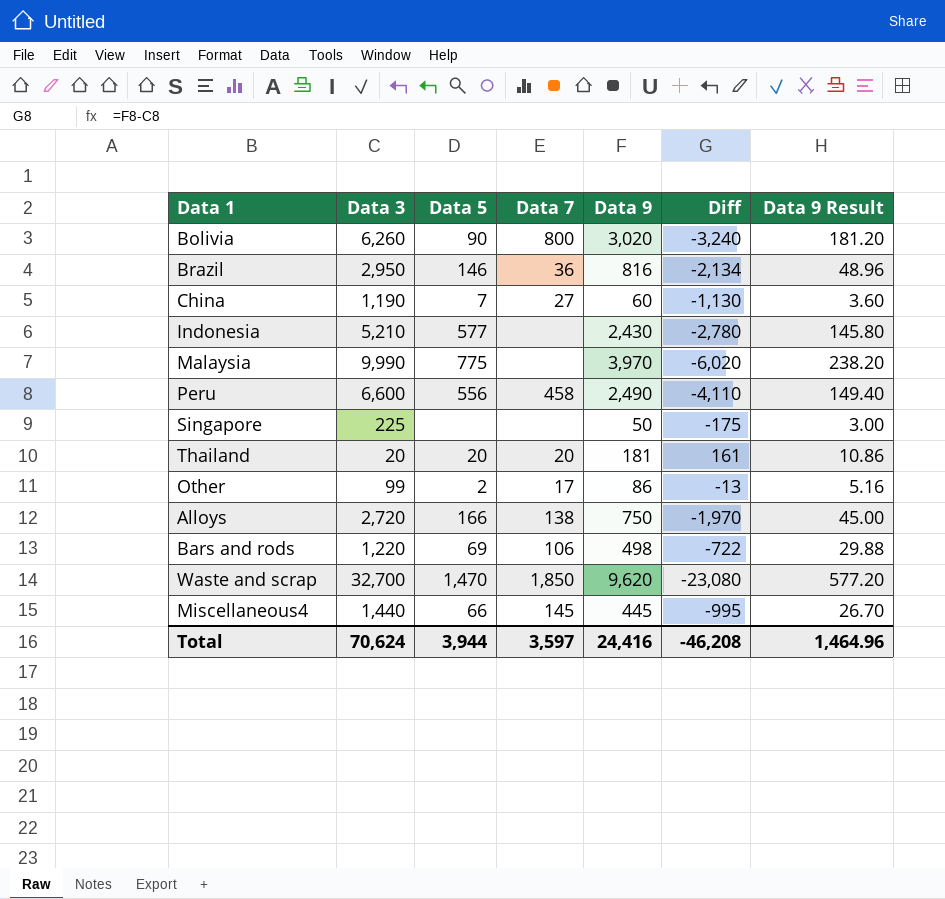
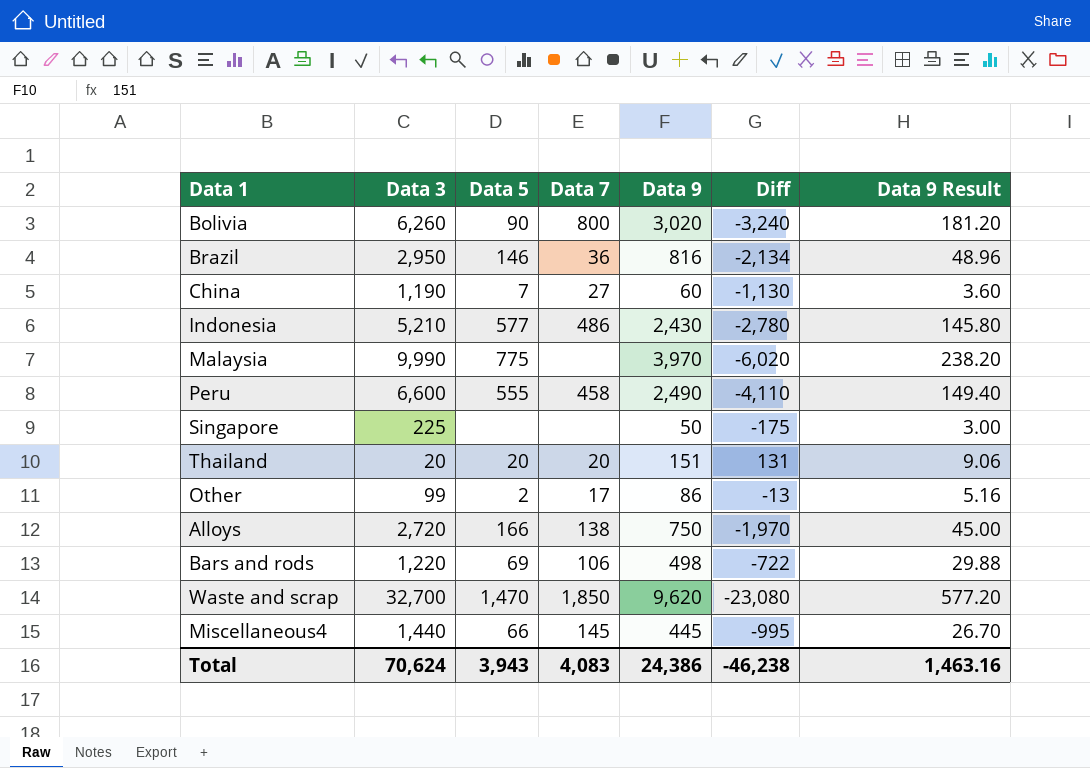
Indonesia | Data 7: none -> 486
Peru | Data 5: 556 -> 555
Thailand | Data 9: 181 -> 151
Thailand | Diff: 161 -> 131
Thailand | Data 9 Result: 10.86 -> 9.06
Total | Data 5: 3,944 -> 3,943
Total | Data 7: 3,597 -> 4,083
Total | Data 9: 24,416 -> 24,386
Total | Diff: -46,208 -> -46,238
Total | Data 9 Result: 1,464.96 -> 1,463.16

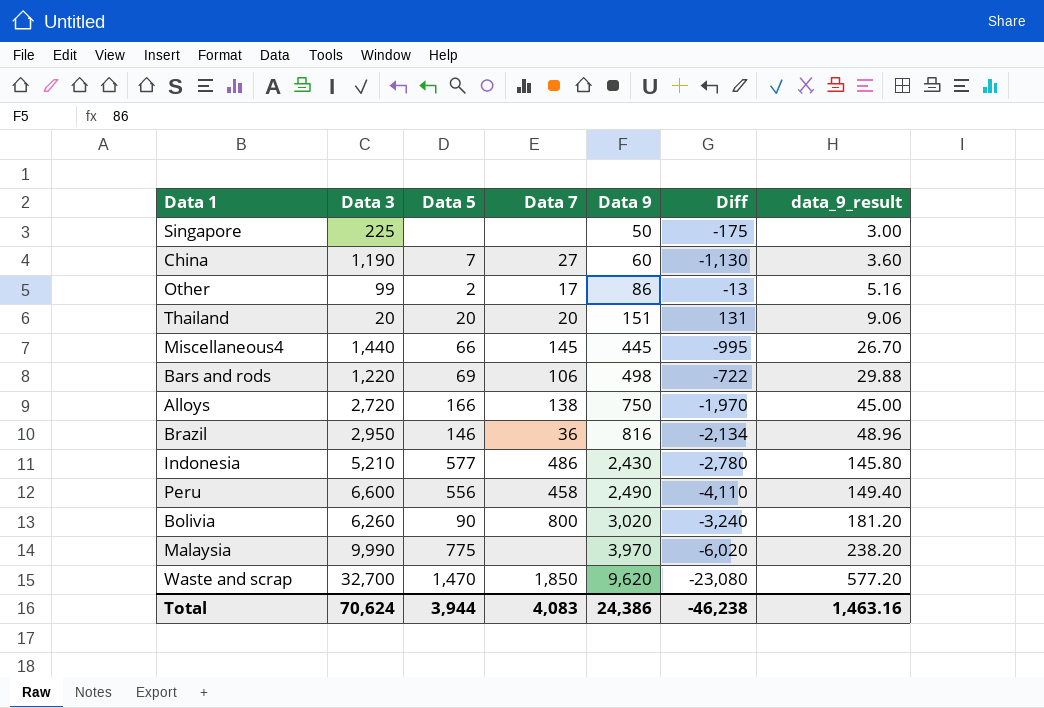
row order: none -> Data 9 ascending
column name: Data 9 Result -> data_9_result
Peru | Data 5: 555 -> 556
Total | Data 5: 3,943 -> 3,944

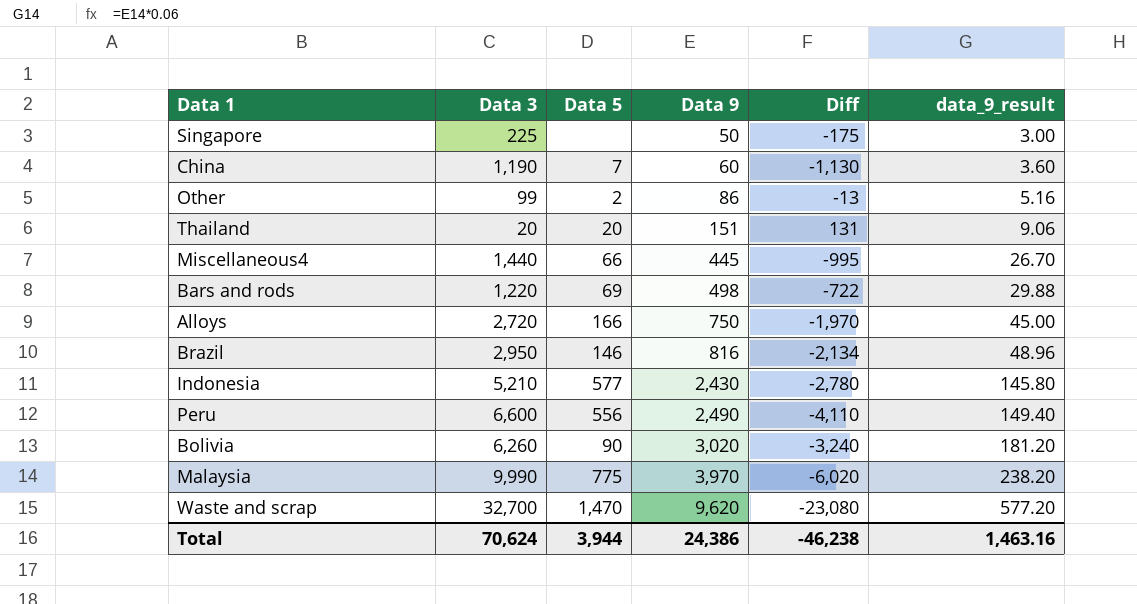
column Data 7 | position: 4 -> none

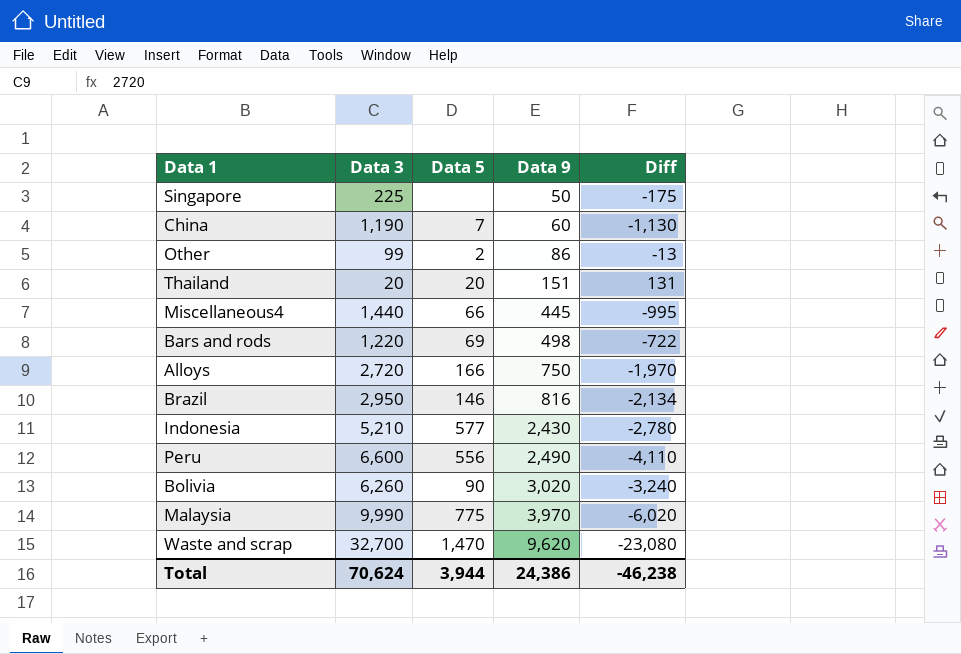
column data_9_result | formula: [Data 9] * 0.06 -> none

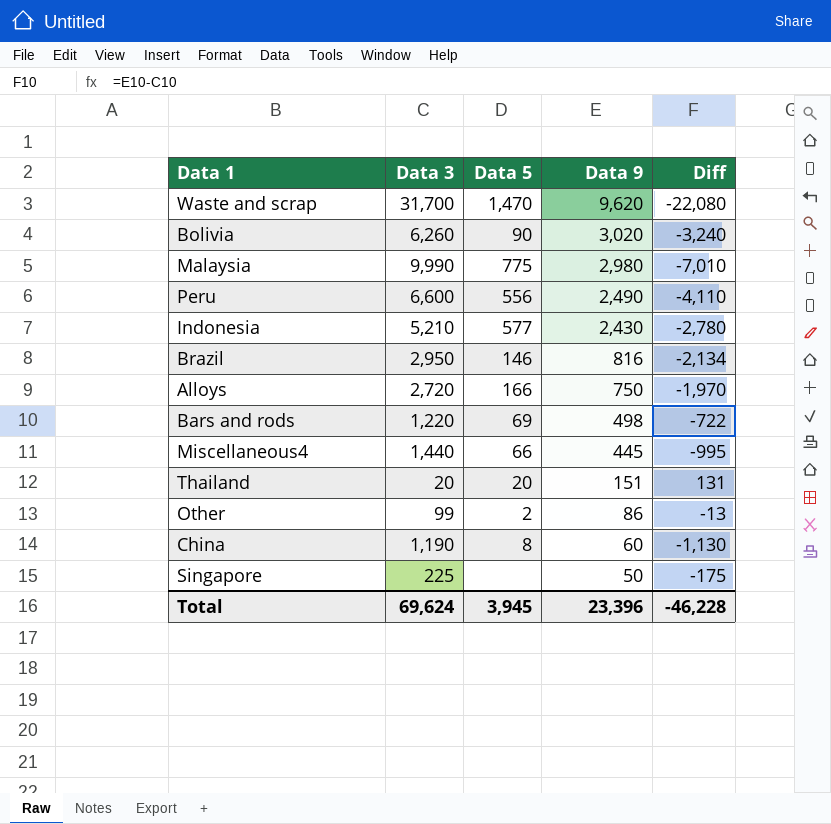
row order: Data 9 ascending -> Data 9 descending
Waste and scrap | Data 3: 32,700 -> 31,700
Waste and scrap | Diff: -23,080 -> -22,080
Malaysia | Data 9: 3,970 -> 2,980
Malaysia | Diff: -6,020 -> -7,010
China | Data 5: 7 -> 8
Total | Data 3: 70,624 -> 69,624
Total | Data 5: 3,944 -> 3,945
Total | Data 9: 24,386 -> 23,396
Total | Diff: -46,238 -> -46,228

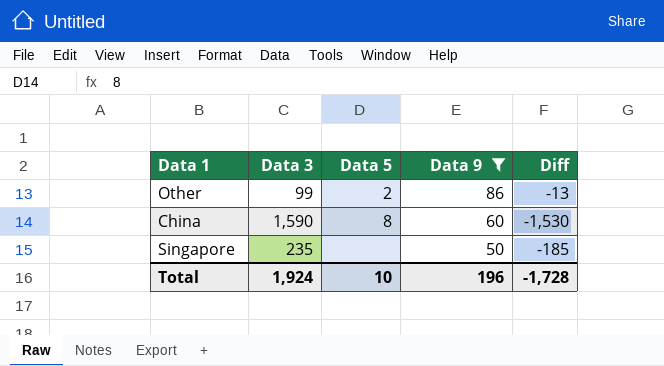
filter: none -> Data 9 <= 86
China | Data 3: 1,190 -> 1,590
China | Diff: -1,130 -> -1,530
Singapore | Data 3: 225 -> 235
Singapore | Diff: -175 -> -185
Total | Data 3: 69,624 -> 1,924
Total | Data 5: 3,945 -> 10
Total | Data 9: 23,396 -> 196
Total | Diff: -46,228 -> -1,728

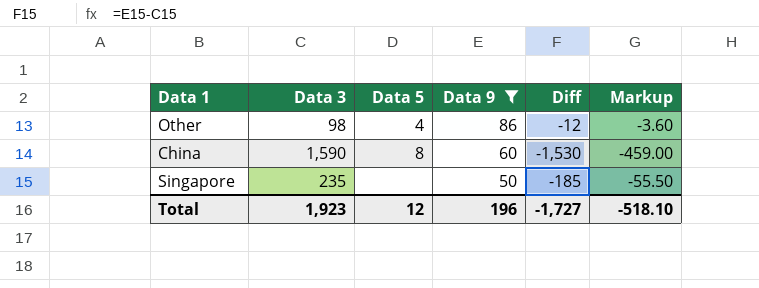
column Markup | formula: none -> [Diff] * 0.3
Other | Data 3: 99 -> 98
Other | Data 5: 2 -> 4
Other | Diff: -13 -> -12
Total | Data 3: 1,924 -> 1,923
Total | Data 5: 10 -> 12
Total | Diff: -1,728 -> -1,727

